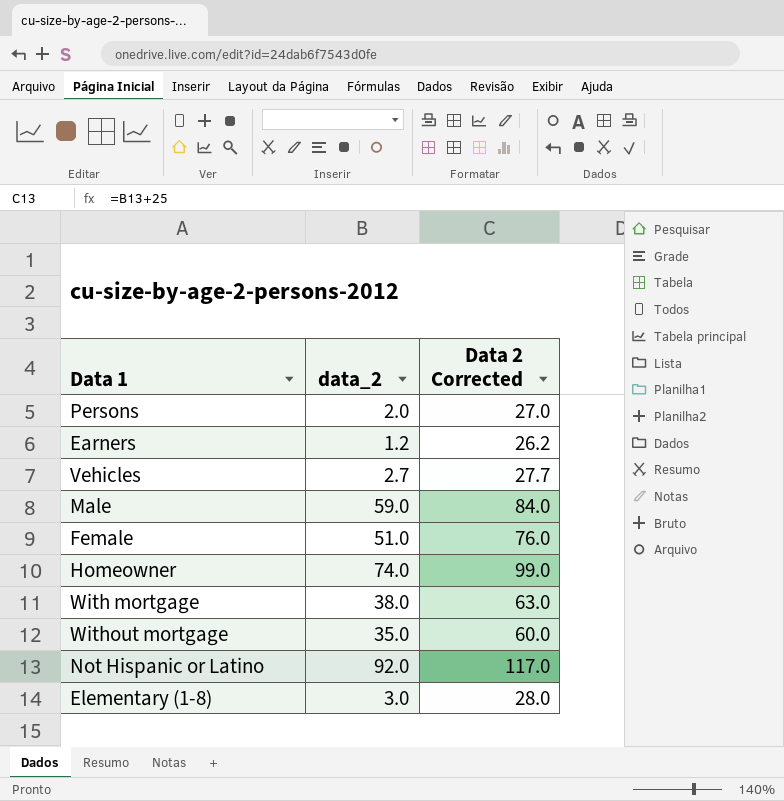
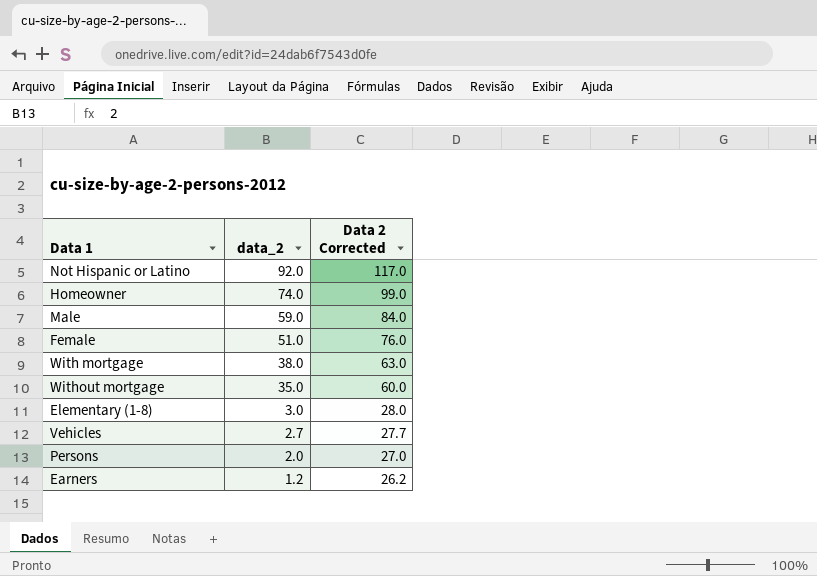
row order: none -> data_2 descending

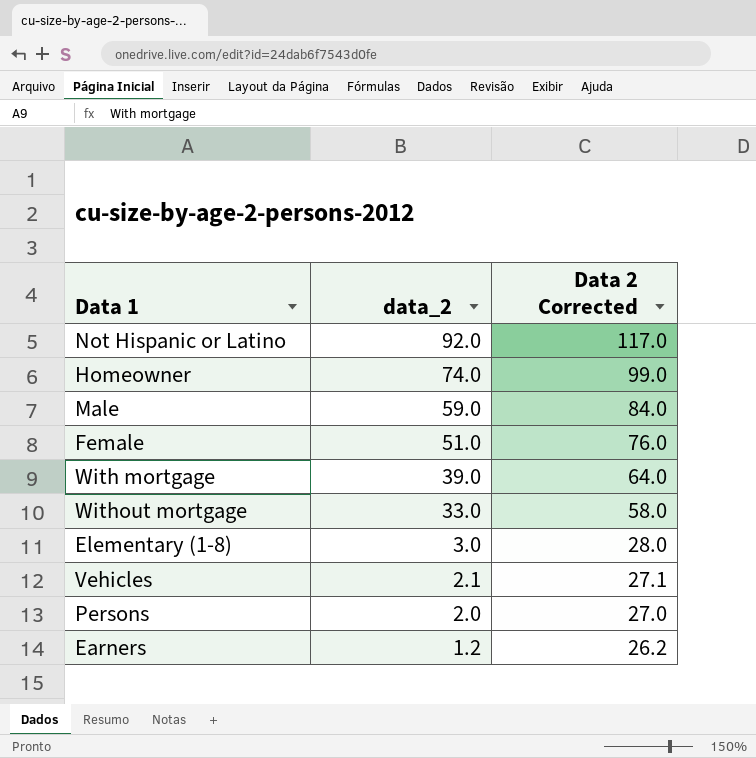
With mortgage | data_2: 38.0 -> 39.0
With mortgage | Data 2 Corrected: 63.0 -> 64.0
Without mortgage | data_2: 35.0 -> 33.0
Without mortgage | Data 2 Corrected: 60.0 -> 58.0
Vehicles | data_2: 2.7 -> 2.1
Vehicles | Data 2 Corrected: 27.7 -> 27.1

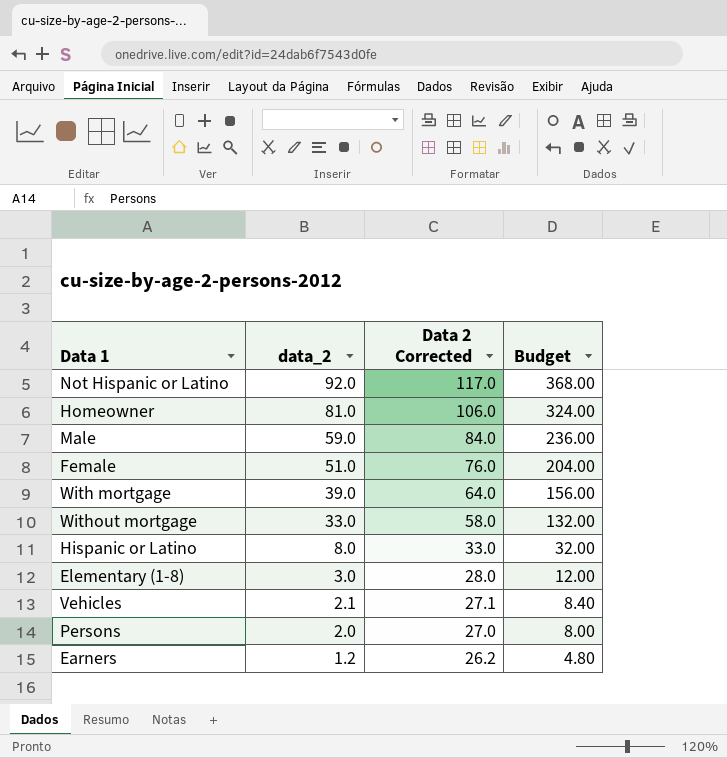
column Budget | formula: none -> [data_2] * 4
Homeowner | data_2: 74.0 -> 81.0
Homeowner | Data 2 Corrected: 99.0 -> 106.0
row Hispanic or Latino: none -> 8.0 | 33.0 | 32.00

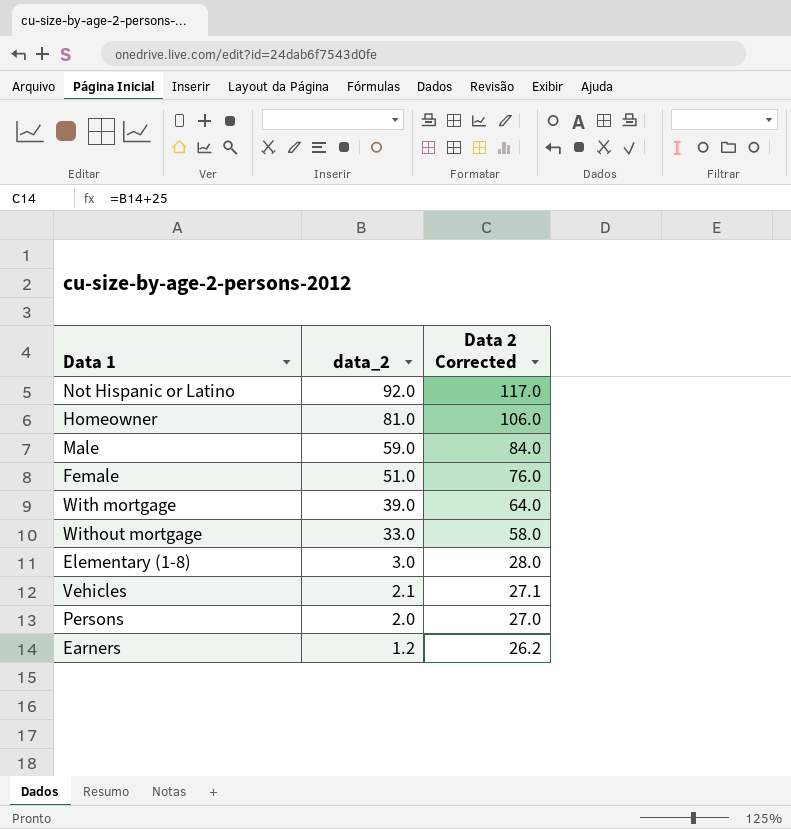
column Budget | formula: [data_2] * 4 -> none
row Hispanic or Latino: 8.0 | 33.0 | 32.00 -> none

